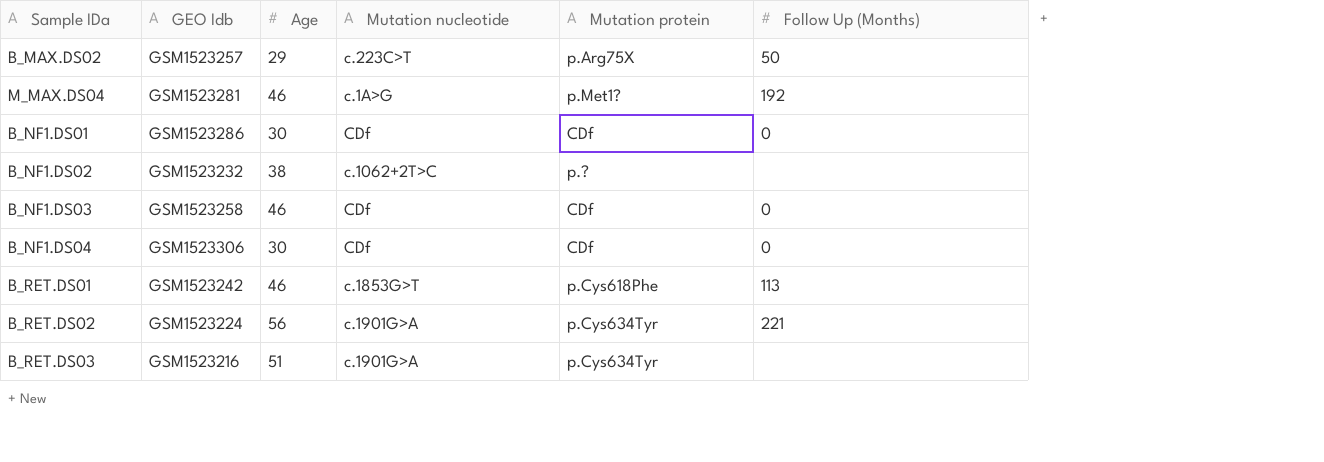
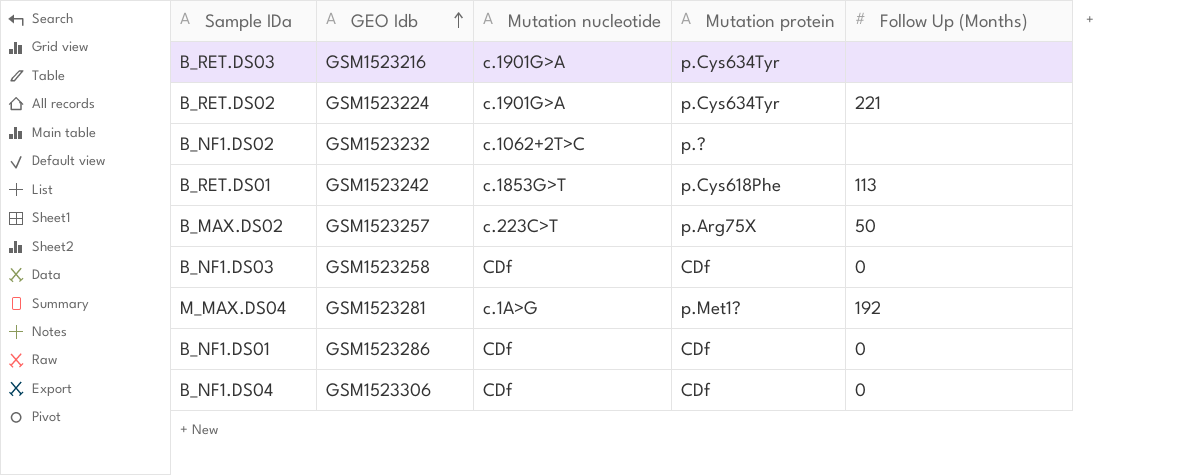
row order: none -> GEO Idb ascending
column Age | position: 3 -> none

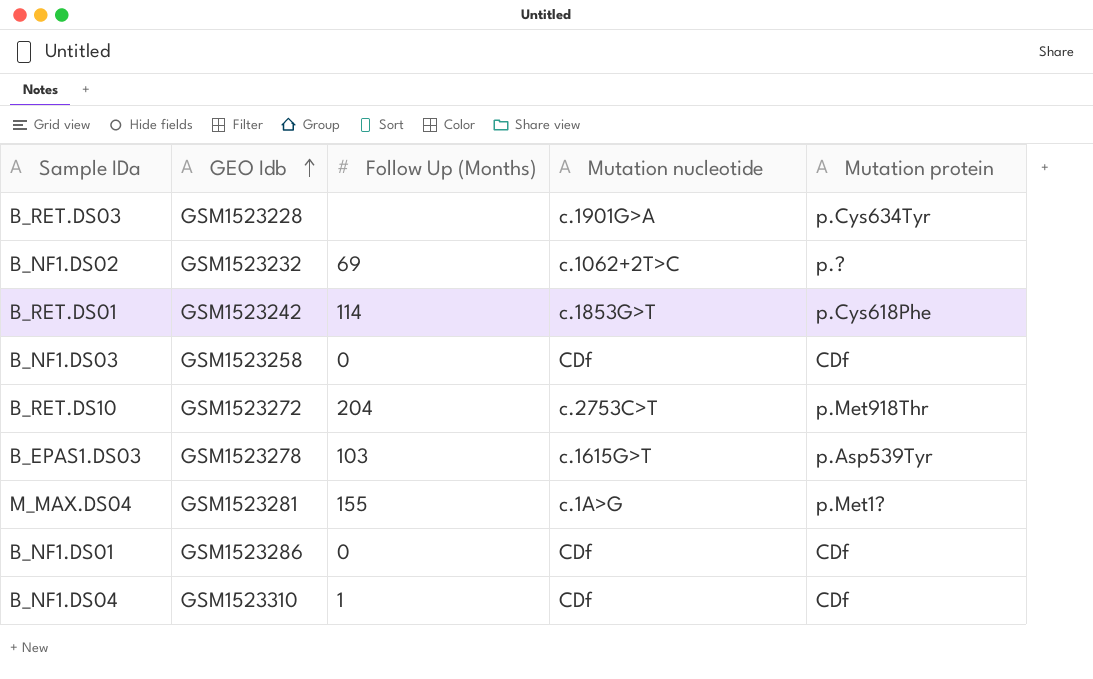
column Follow Up (Months) | position: 5 -> 3
row B_RET.DS02: GSM1523224 | c.1901G>A | p.Cys634Tyr | 221 -> none
row B_MAX.DS02: GSM1523257 | c.223C>T | p.Arg75X | 50 -> none
B_RET.DS03 | GEO Idb: GSM1523216 -> GSM1523228
B_NF1.DS02 | Follow Up (Months): none -> 69
B_RET.DS01 | Follow Up (Months): 113 -> 114
row B_RET.DS10: none -> GSM1523272 | 204 | c.2753C>T | p.Met918Thr
row B_EPAS1.DS03: none -> GSM1523278 | 103 | c.1615G>T | p.Asp539Tyr
M_MAX.DS04 | Follow Up (Months): 192 -> 155
B_NF1.DS04 | GEO Idb: GSM1523306 -> GSM1523310
B_NF1.DS04 | Follow Up (Months): 0 -> 1

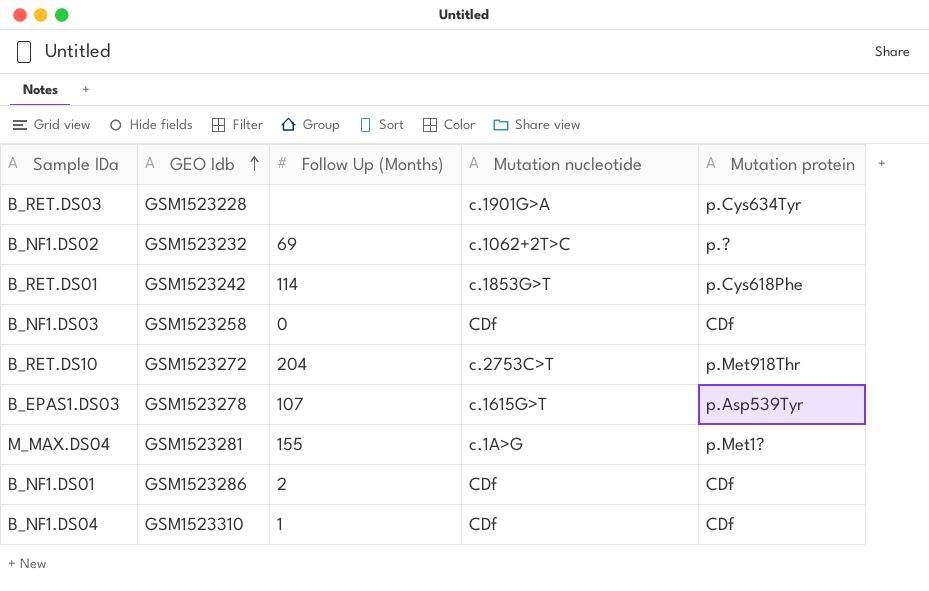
B_EPAS1.DS03 | Follow Up (Months): 103 -> 107
B_NF1.DS01 | Follow Up (Months): 0 -> 2

